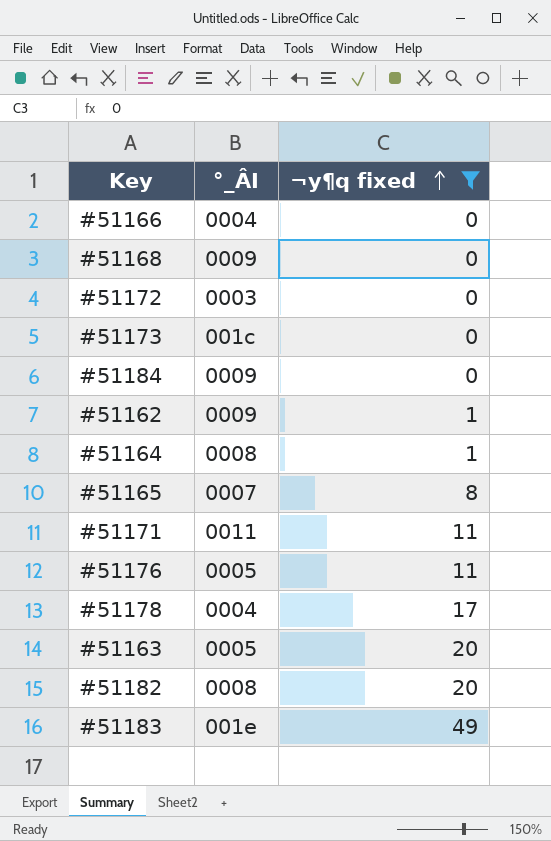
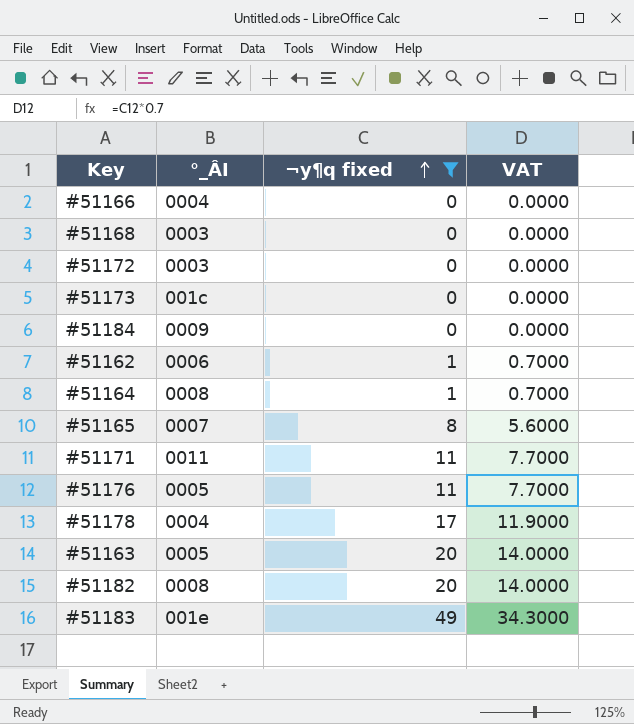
column VAT | formula: none -> [¬y¶q fixed] * 0.7
#51168 | °_ÂI: 0009 -> 0003
#51162 | °_ÂI: 0009 -> 0006

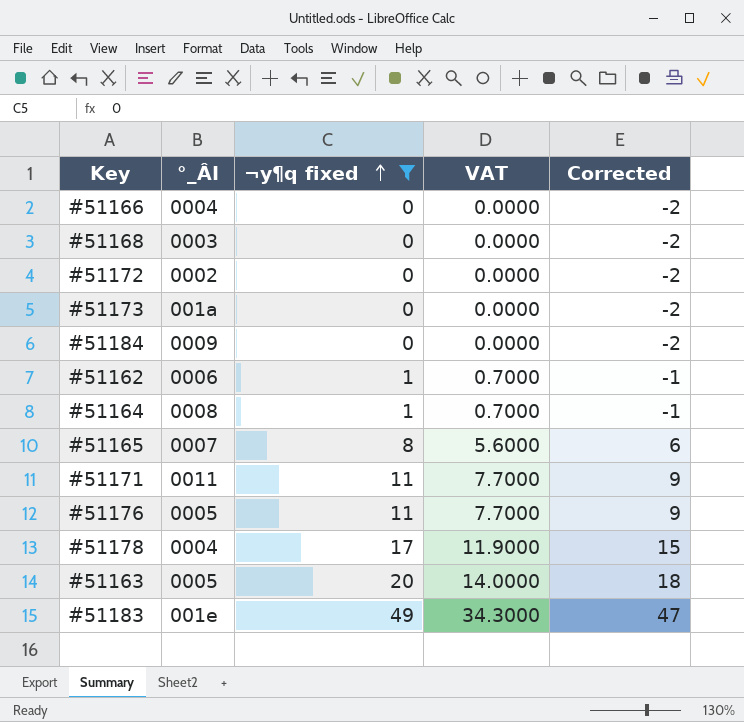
column Corrected | formula: none -> [¬y¶q fixed] - 2
row #51182: 0008 | 20 | 14.0000 -> none
#51172 | °_ÂI: 0003 -> 0002
#51173 | °_ÂI: 001c -> 001a

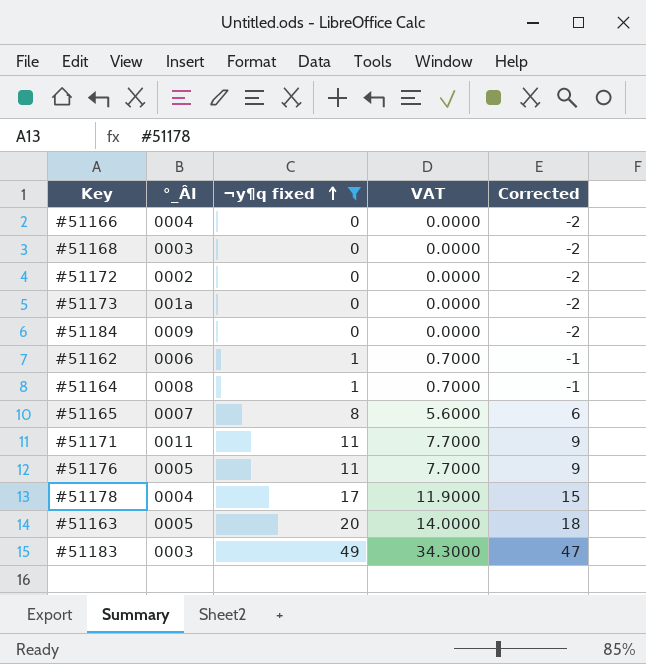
#51183 | °_ÂI: 001e -> 0003

